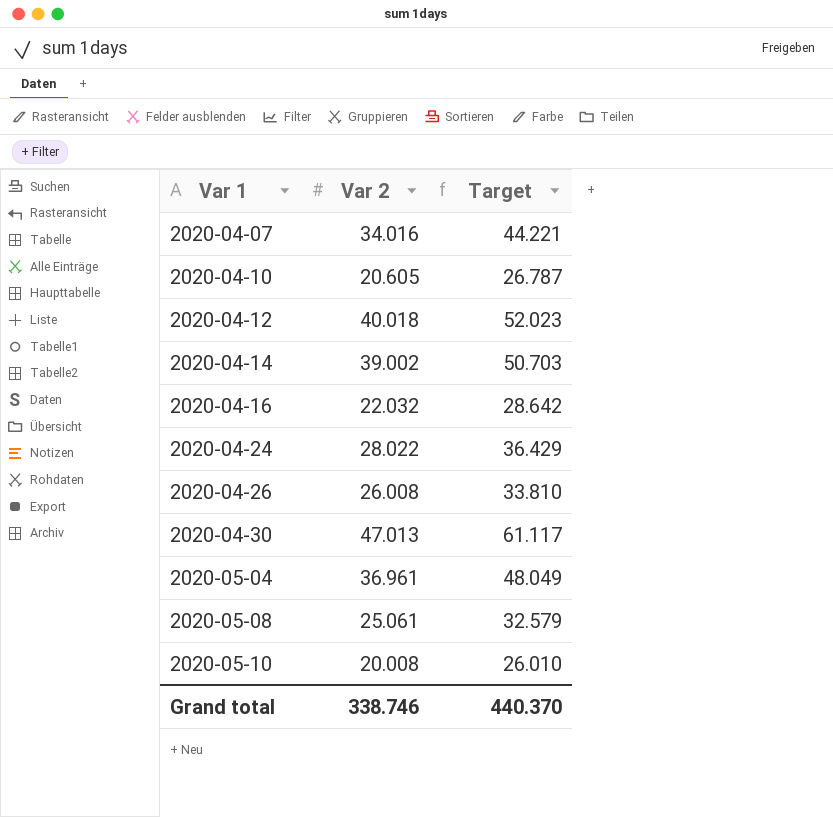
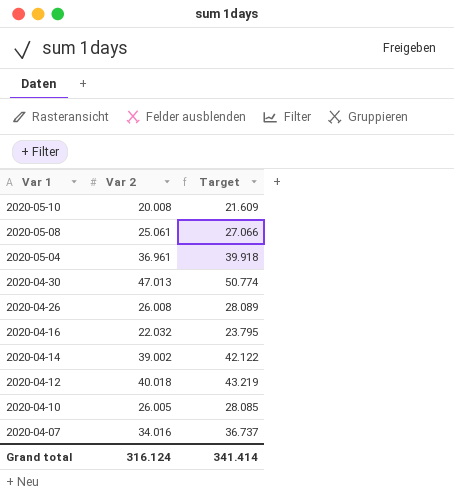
row order: Var 1 ascending -> Var 1 descending
column Target | formula: [Var 2] * 1.3 -> [Var 2] * 1.08
row 2020-04-24: 28.022 | 36.429 -> none
2020-04-10 | Var 2: 20.605 -> 26.005
Grand total | Var 2: 338.746 -> 316.124
Grand total | Target: 440.370 -> 341.414

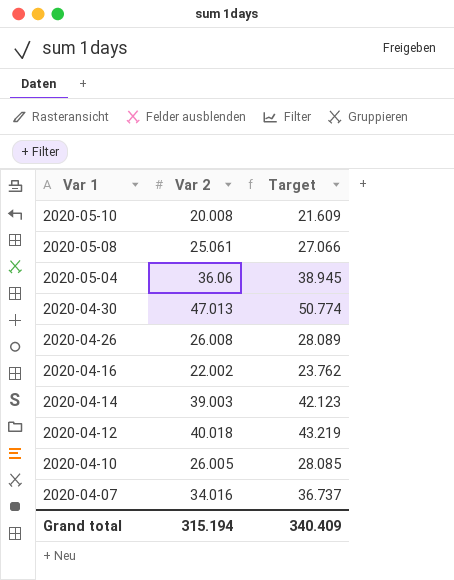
2020-05-04 | Var 2: 36.961 -> 36.06
2020-05-04 | Target: 39.918 -> 38.945
2020-04-16 | Var 2: 22.032 -> 22.002
2020-04-16 | Target: 23.795 -> 23.762
2020-04-14 | Var 2: 39.002 -> 39.003
2020-04-14 | Target: 42.122 -> 42.123
Grand total | Var 2: 316.124 -> 315.194
Grand total | Target: 341.414 -> 340.409

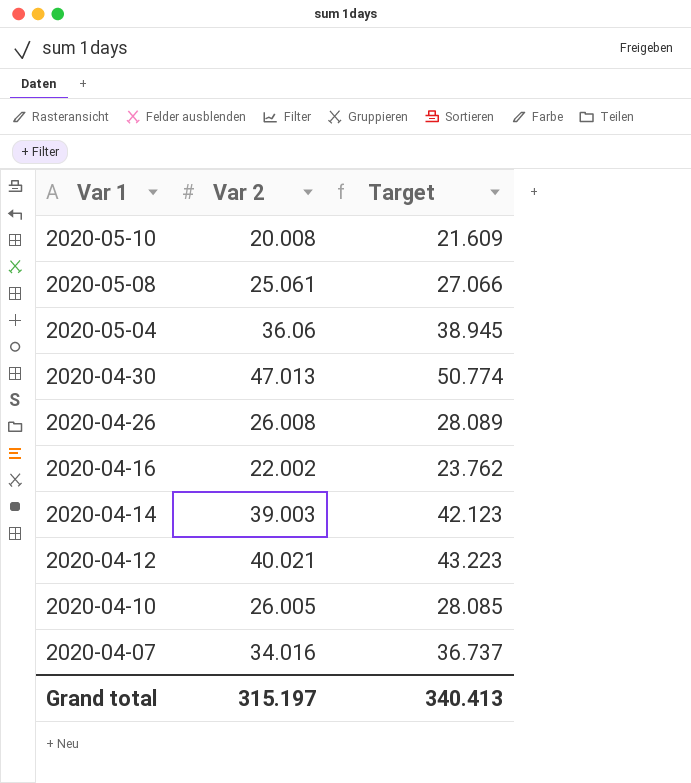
2020-04-12 | Var 2: 40.018 -> 40.021
2020-04-12 | Target: 43.219 -> 43.223
Grand total | Var 2: 315.194 -> 315.197
Grand total | Target: 340.409 -> 340.413

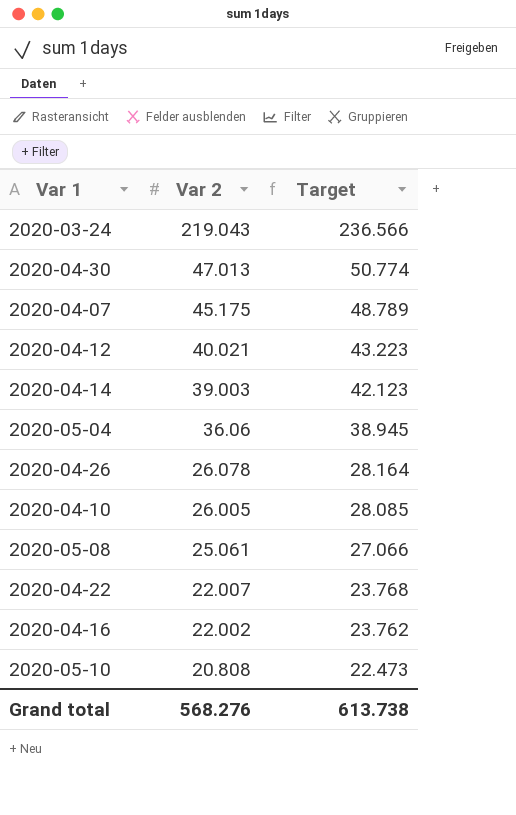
row order: Var 1 descending -> Var 2 descending
row 2020-03-24: none -> 219.043 | 236.566
2020-04-07 | Var 2: 34.016 -> 45.175
2020-04-07 | Target: 36.737 -> 48.789
2020-04-26 | Var 2: 26.008 -> 26.078
2020-04-26 | Target: 28.089 -> 28.164
row 2020-04-22: none -> 22.007 | 23.768
2020-05-10 | Var 2: 20.008 -> 20.808
2020-05-10 | Target: 21.609 -> 22.473
Grand total | Var 2: 315.197 -> 568.276
Grand total | Target: 340.413 -> 613.738

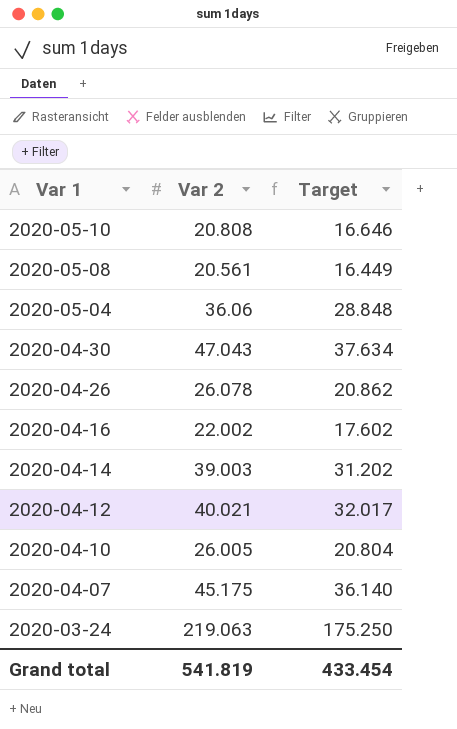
row order: Var 2 descending -> Var 1 descending
column Target | formula: [Var 2] * 1.08 -> [Var 2] * 0.8
row 2020-04-22: 22.007 | 23.768 -> none
2020-05-08 | Var 2: 25.061 -> 20.561
2020-04-30 | Var 2: 47.013 -> 47.043
2020-03-24 | Var 2: 219.043 -> 219.063
Grand total | Var 2: 568.276 -> 541.819
Grand total | Target: 613.738 -> 433.454

